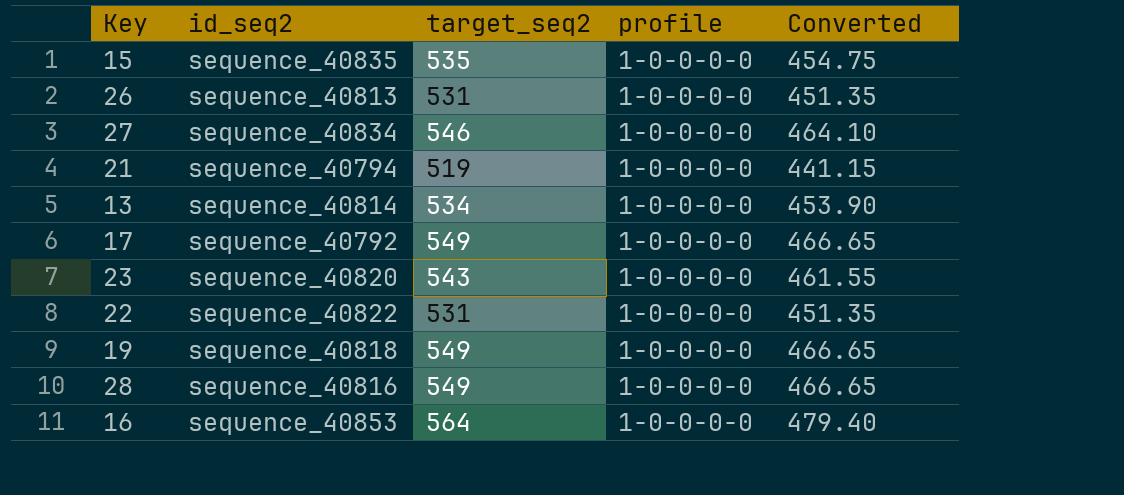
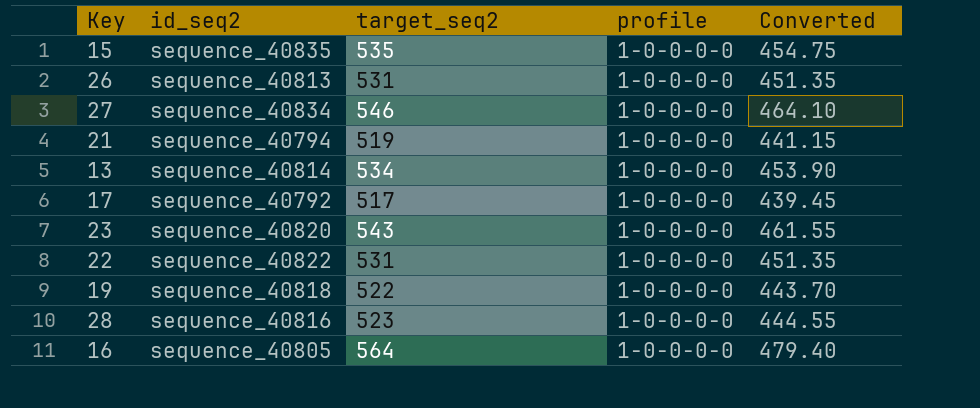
17 | target_seq2: 549 -> 517
17 | Converted: 466.65 -> 439.45
19 | target_seq2: 549 -> 522
19 | Converted: 466.65 -> 443.70
28 | target_seq2: 549 -> 523
28 | Converted: 466.65 -> 444.55
16 | id_seq2: sequence_40853 -> sequence_40805

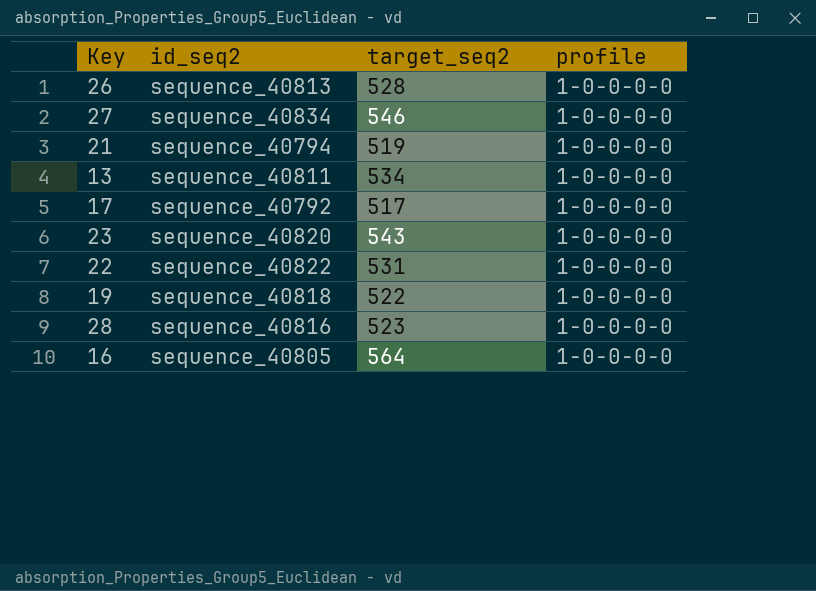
column Converted | formula: [target_seq2] * 0.85 -> none
row 15: sequence_40835 | 535 | 1-0-0-0-0 | 454.75 -> none
26 | target_seq2: 531 -> 528
13 | id_seq2: sequence_40814 -> sequence_40811

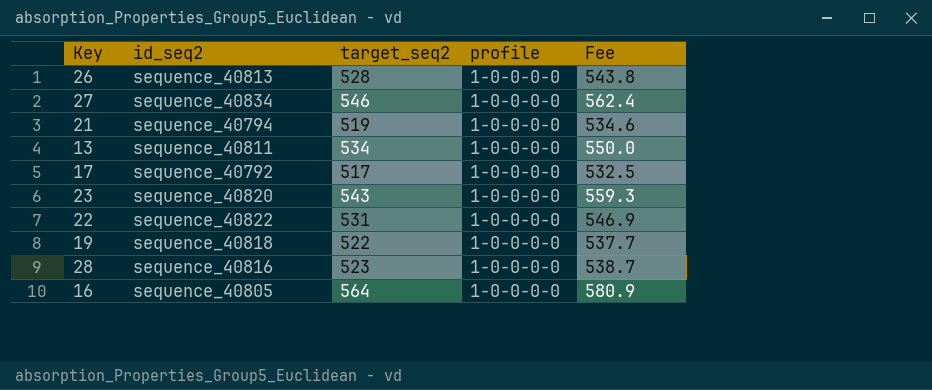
column Fee | formula: none -> [target_seq2] * 1.03

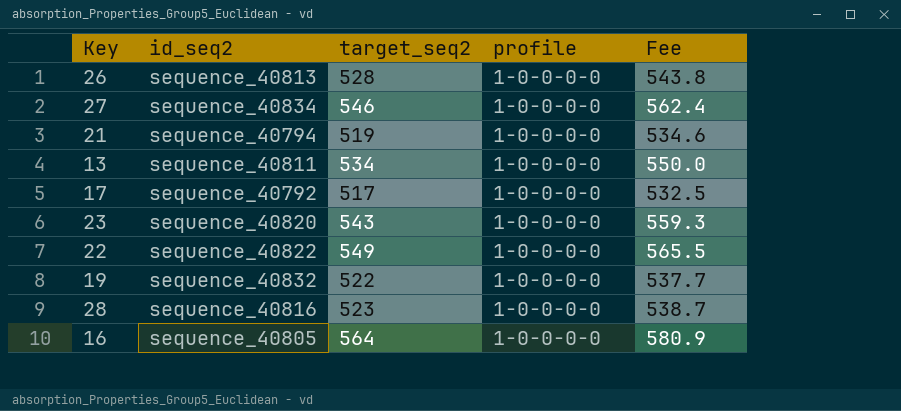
22 | target_seq2: 531 -> 549
22 | Fee: 546.9 -> 565.5
19 | id_seq2: sequence_40818 -> sequence_40832

